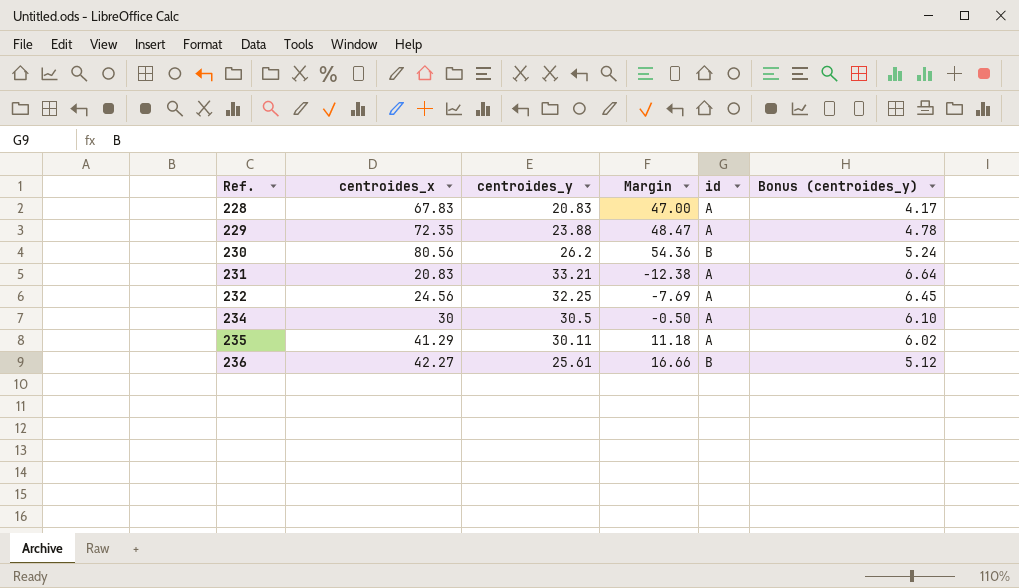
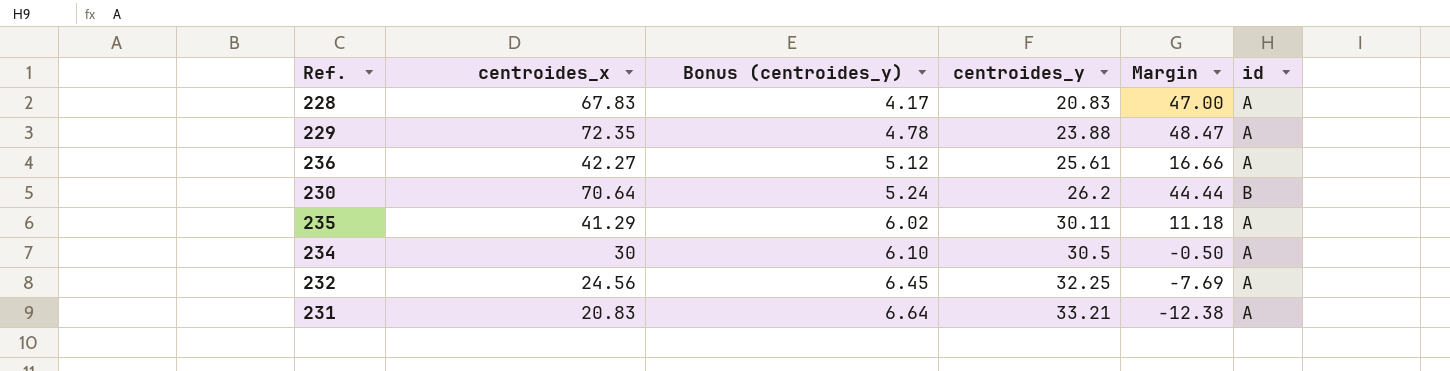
row order: Ref. ascending -> Bonus (centroides_y) ascending
column Bonus (centroides_y) | position: 6 -> 3
236 | id: B -> A
230 | centroides_x: 80.56 -> 70.64
230 | Margin: 54.36 -> 44.44

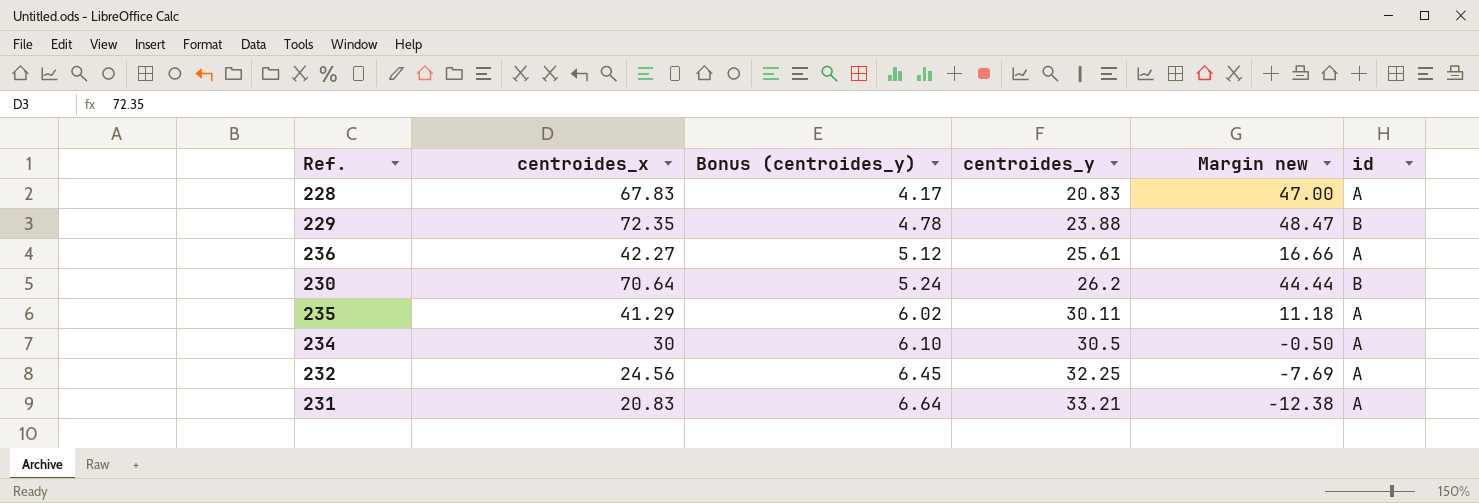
column name: Margin -> Margin new
229 | id: A -> B

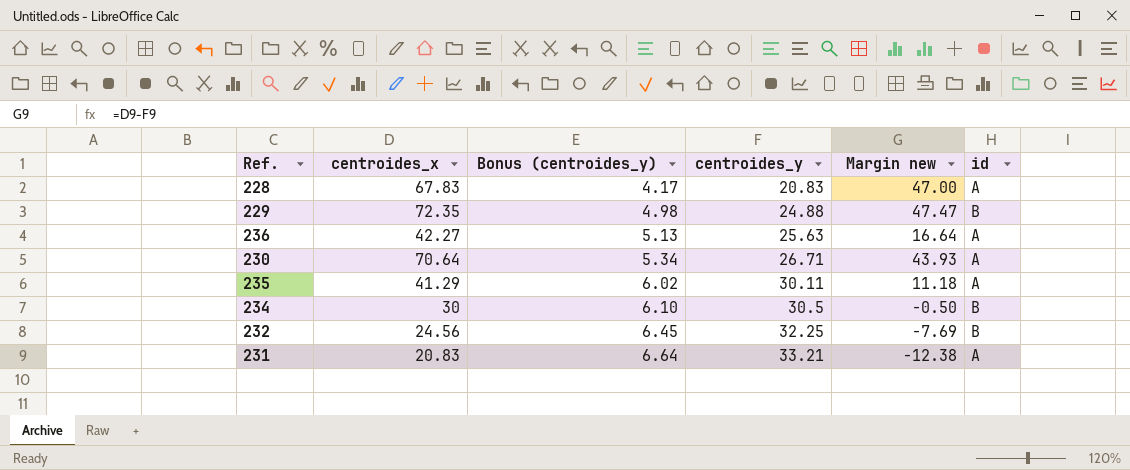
229 | Bonus (centroides_y): 4.78 -> 4.98
229 | centroides_y: 23.88 -> 24.88
229 | Margin new: 48.47 -> 47.47
236 | Bonus (centroides_y): 5.12 -> 5.13
236 | centroides_y: 25.61 -> 25.63
236 | Margin new: 16.66 -> 16.64
230 | Bonus (centroides_y): 5.24 -> 5.34
230 | centroides_y: 26.2 -> 26.71
230 | Margin new: 44.44 -> 43.93
230 | id: B -> A
234 | id: A -> B
232 | id: A -> B

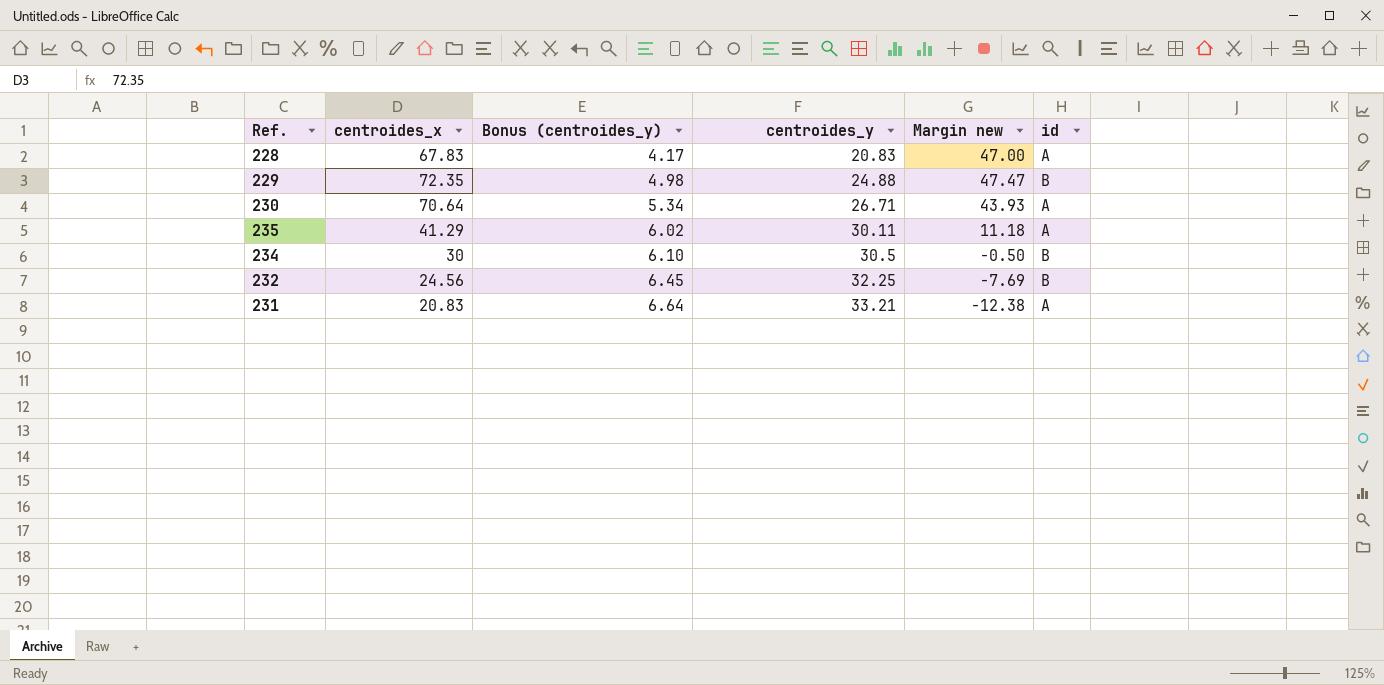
row 236: 42.27 | 5.13 | 25.63 | 16.64 | A -> none

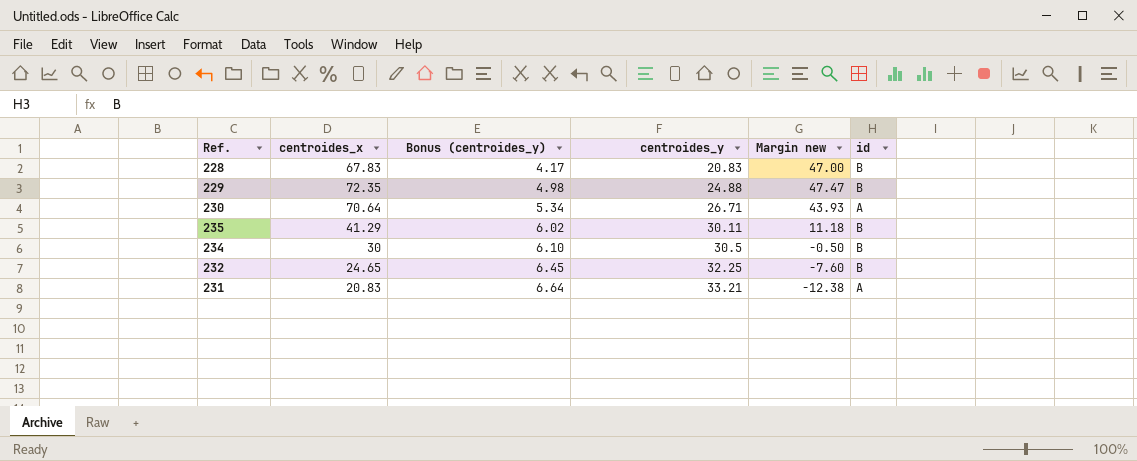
228 | id: A -> B
235 | id: A -> B
232 | centroides_x: 24.56 -> 24.65
232 | Margin new: -7.69 -> -7.60

